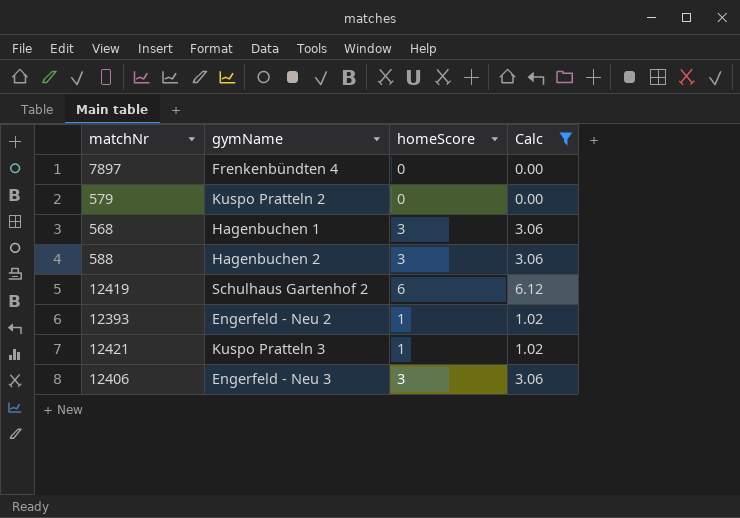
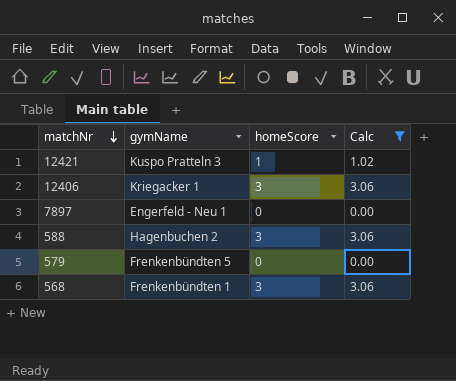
row order: none -> matchNr descending
row 12419: Schulhaus Gartenhof 2 | 6 | 6.12 -> none
row 12393: Engerfeld - Neu 2 | 1 | 1.02 -> none
12406 | gymName: Engerfeld - Neu 3 -> Kriegacker 1
7897 | gymName: Frenkenbündten 4 -> Engerfeld - Neu 1
579 | gymName: Kuspo Pratteln 2 -> Frenkenbündten 5
568 | gymName: Hagenbuchen 1 -> Frenkenbündten 1

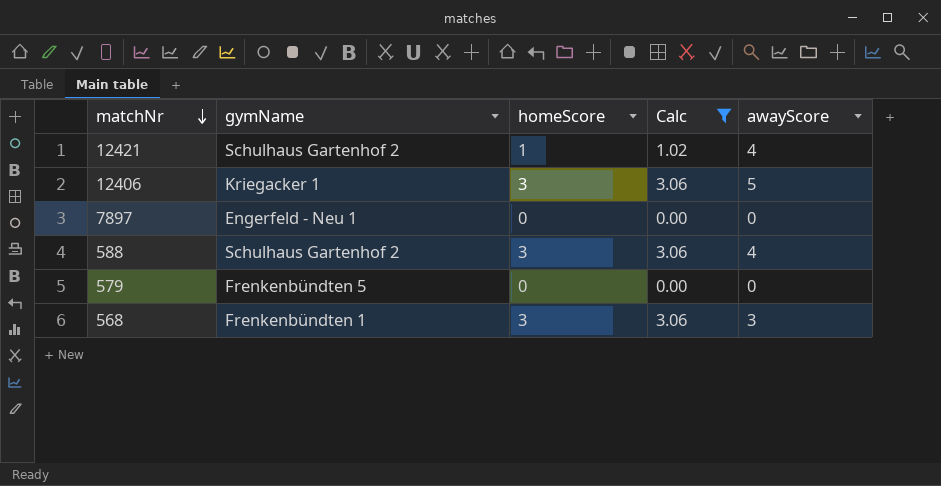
column awayScore | position: none -> 5
12421 | gymName: Kuspo Pratteln 3 -> Schulhaus Gartenhof 2
588 | gymName: Hagenbuchen 2 -> Schulhaus Gartenhof 2

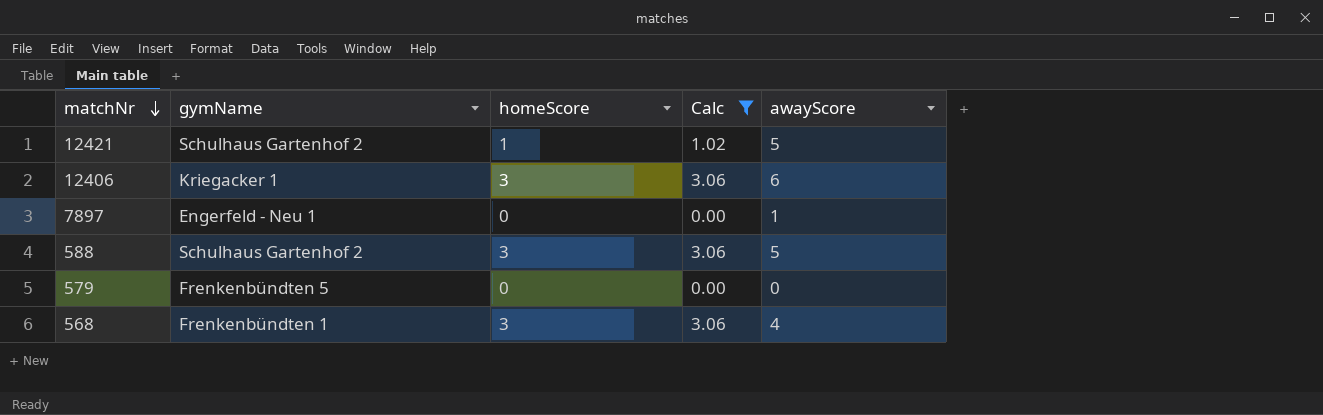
12421 | awayScore: 4 -> 5
12406 | awayScore: 5 -> 6
7897 | awayScore: 0 -> 1
588 | awayScore: 4 -> 5
568 | awayScore: 3 -> 4

